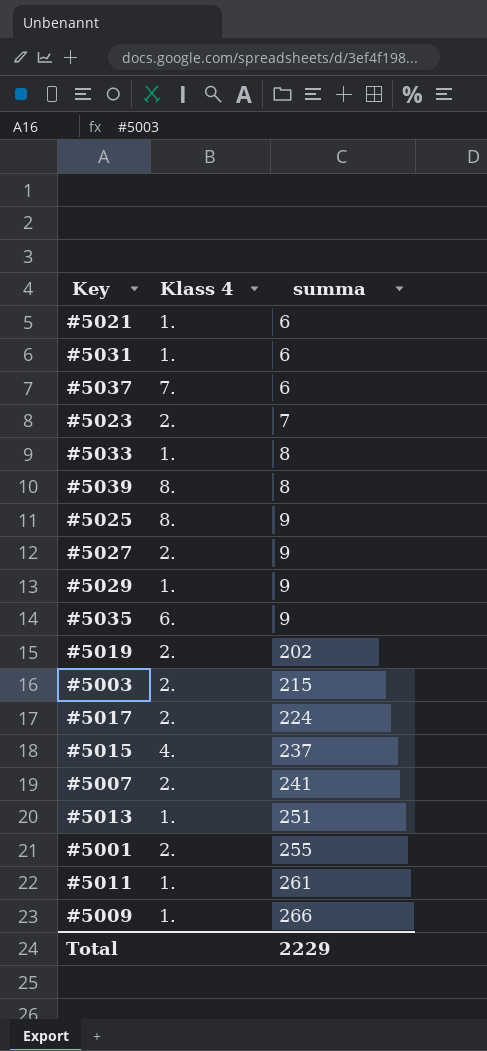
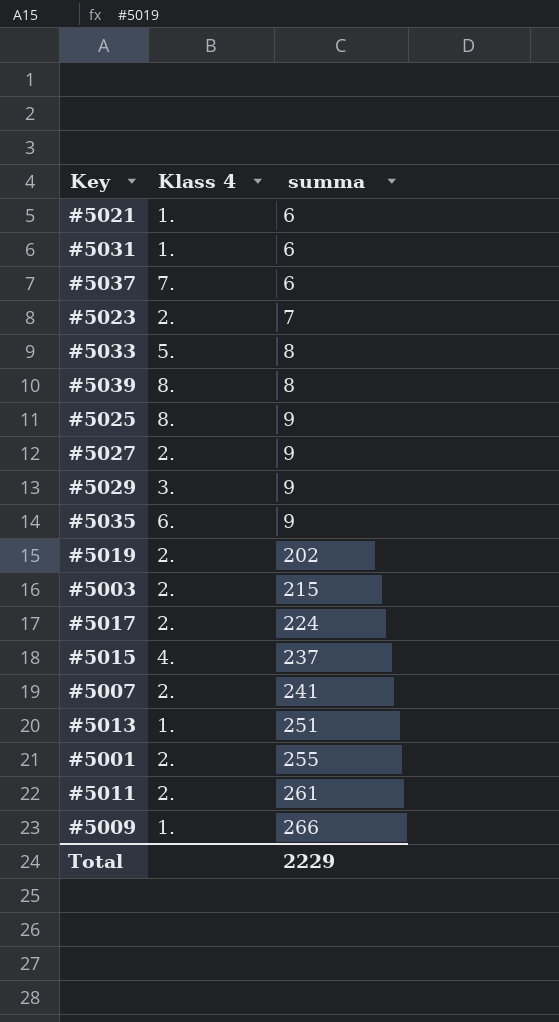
#5033 | Klass 4: 1. -> 5.
#5029 | Klass 4: 1. -> 3.
#5011 | Klass 4: 1. -> 2.

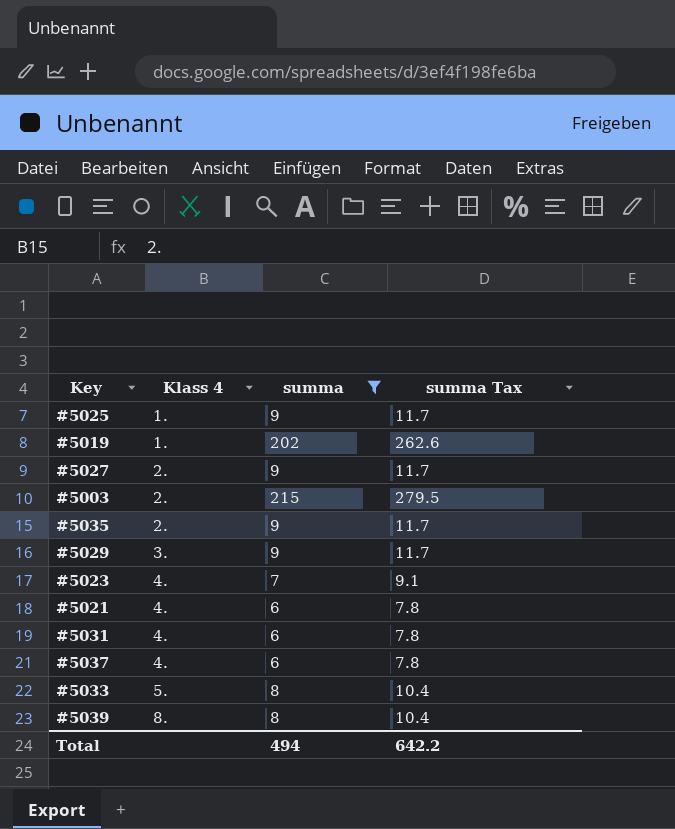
filter: none -> summa <= 215
row order: summa ascending -> Klass 4 ascending
column summa Tax | formula: none -> [summa] * 1.3
#5025 | Klass 4: 8. -> 1.
#5019 | Klass 4: 2. -> 1.
#5035 | Klass 4: 6. -> 2.
#5023 | Klass 4: 2. -> 4.
#5021 | Klass 4: 1. -> 4.
#5031 | Klass 4: 1. -> 4.
#5037 | Klass 4: 7. -> 4.
Total | summa: 2229 -> 494

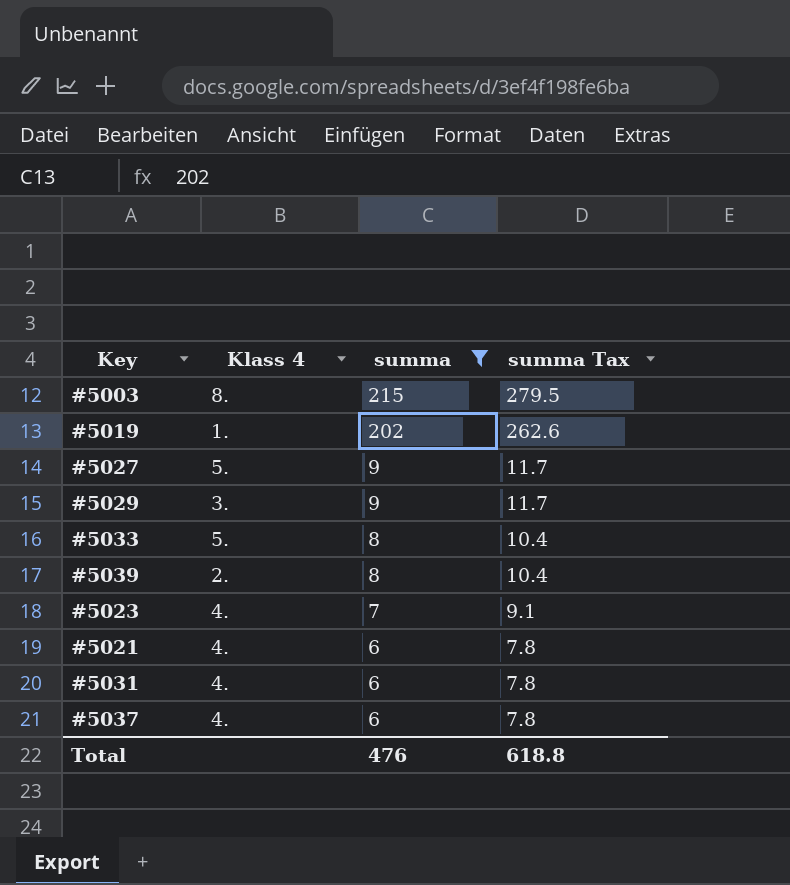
row order: Klass 4 ascending -> summa descending
row #5025: 1. | 9 | 11.7 -> none
row #5035: 2. | 9 | 11.7 -> none
#5003 | Klass 4: 2. -> 8.
#5027 | Klass 4: 2. -> 5.
#5039 | Klass 4: 8. -> 2.
Total | summa: 494 -> 476
Total | summa Tax: 642.2 -> 618.8

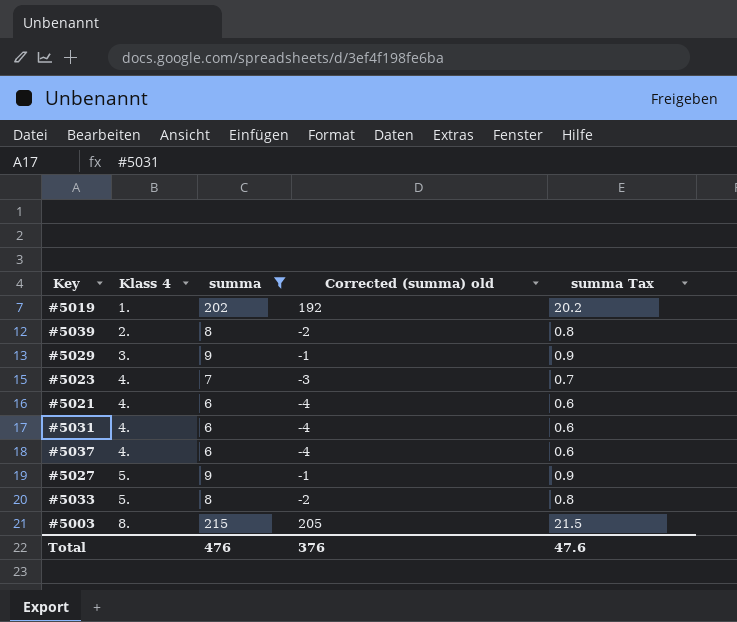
row order: summa descending -> Klass 4 ascending
column Corrected (summa) old | formula: none -> [summa] - 10
column summa Tax | formula: [summa] * 1.3 -> [summa] * 0.1
Total | summa Tax: 618.8 -> 47.6

